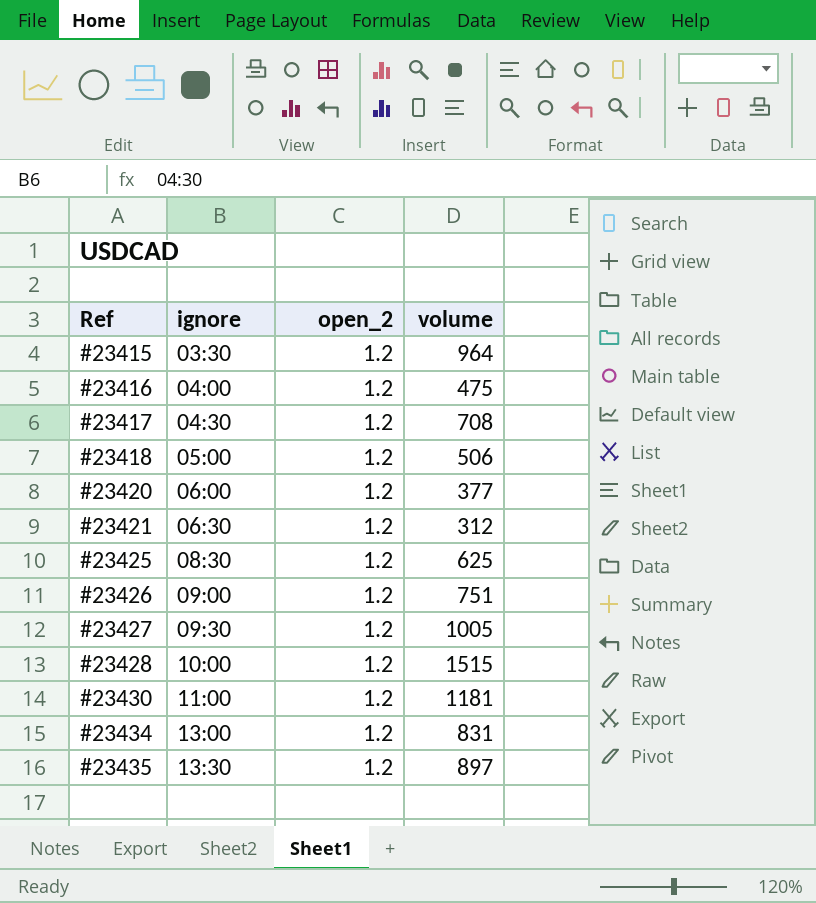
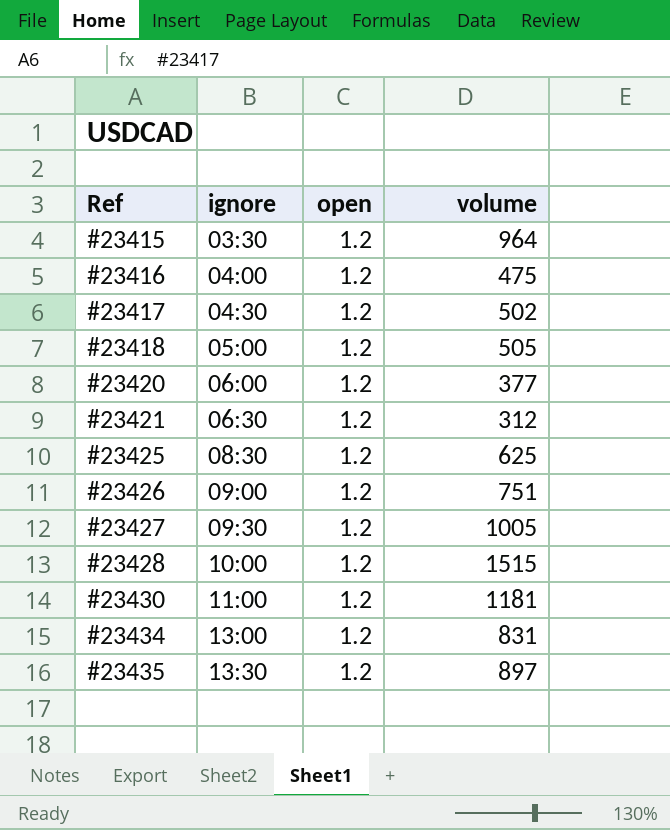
column name: open_2 -> open
#23417 | volume: 708 -> 502
#23418 | volume: 506 -> 505

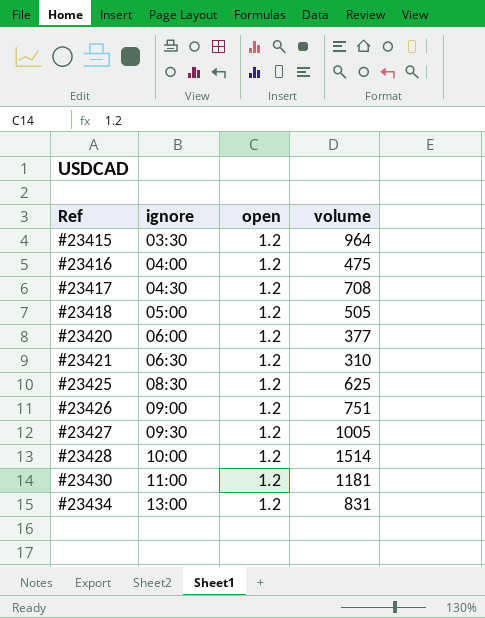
row #23435: 13:30 | 1.2 | 897 -> none
#23417 | volume: 502 -> 708
#23421 | volume: 312 -> 310
#23428 | volume: 1515 -> 1514

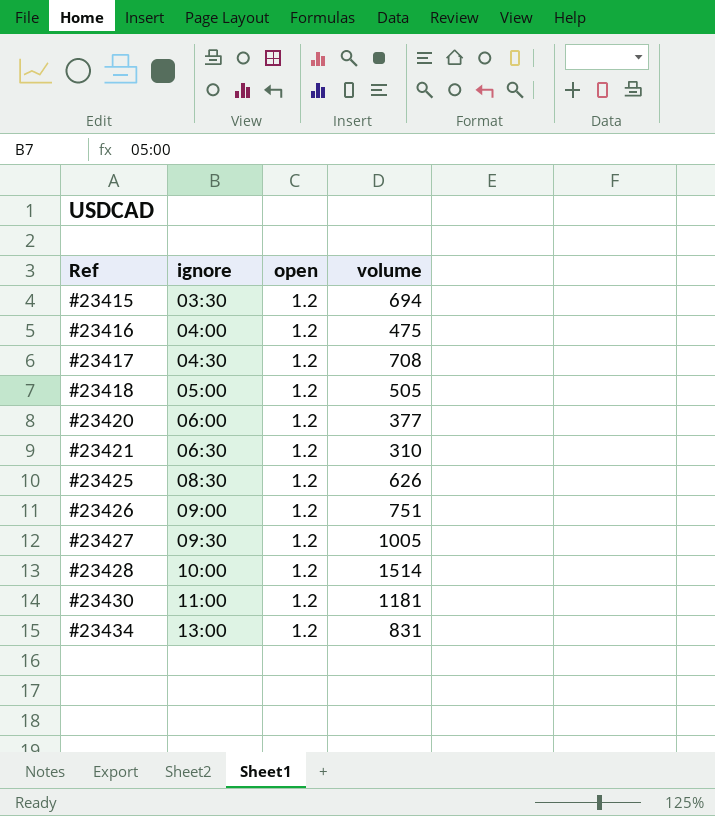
#23415 | volume: 964 -> 694
#23425 | volume: 625 -> 626

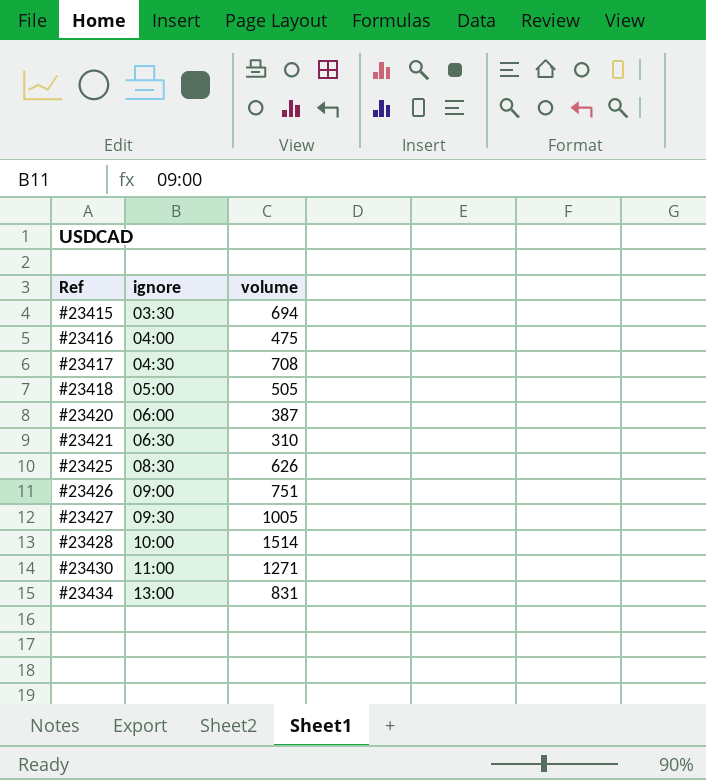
column open | position: 3 -> none
#23420 | volume: 377 -> 387
#23430 | volume: 1181 -> 1271

